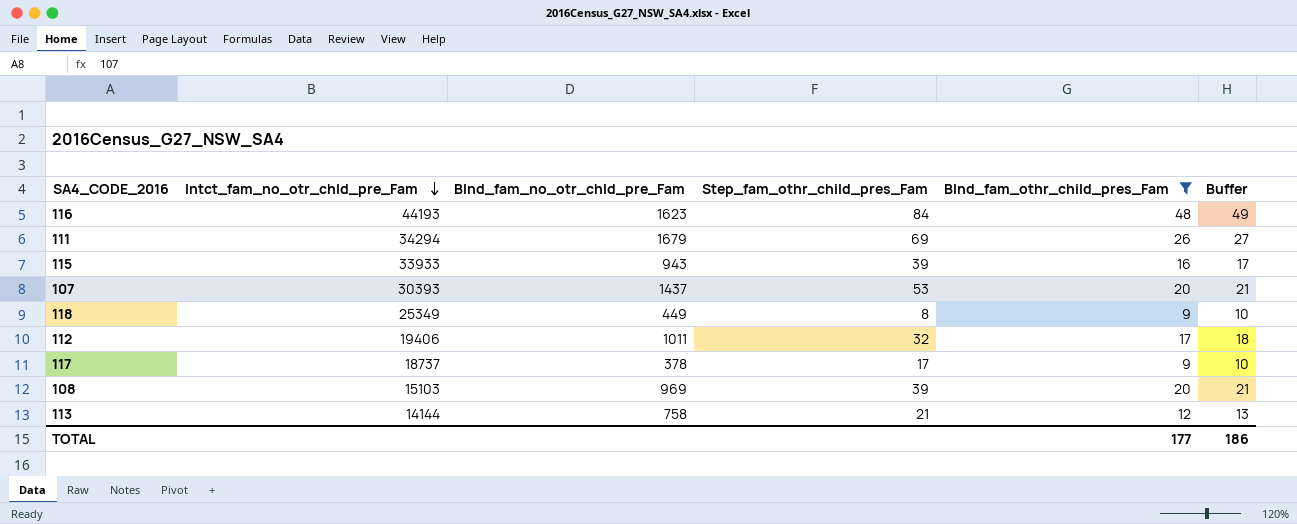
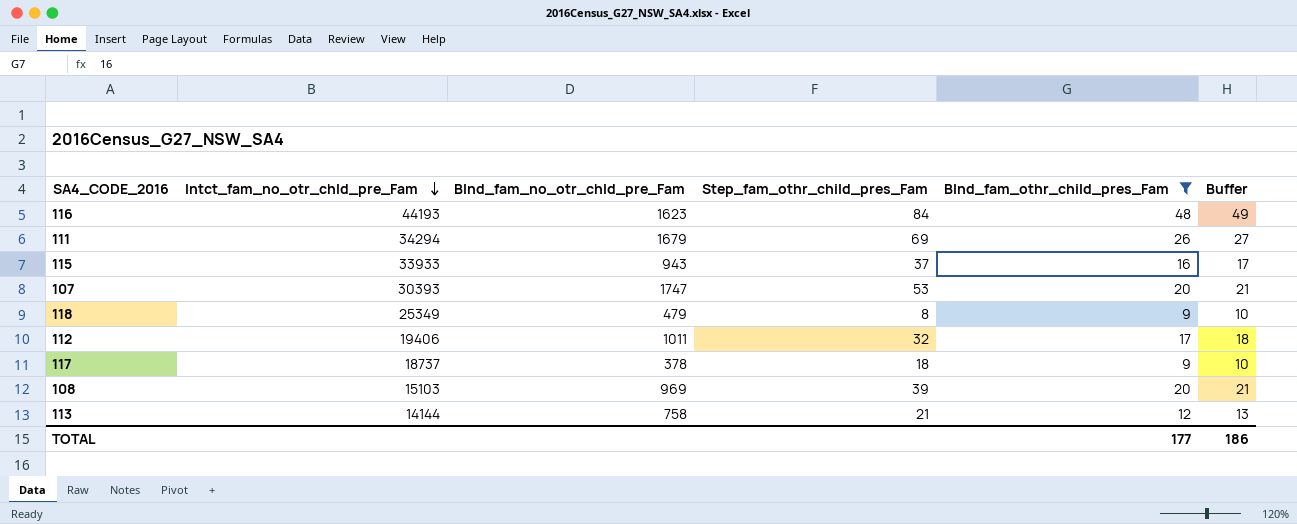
115 | Step_fam_othr_child_pres_Fam: 39 -> 37
107 | Blnd_fam_no_otr_chld_pre_Fam: 1437 -> 1747
118 | Blnd_fam_no_otr_chld_pre_Fam: 449 -> 479
117 | Step_fam_othr_child_pres_Fam: 17 -> 18

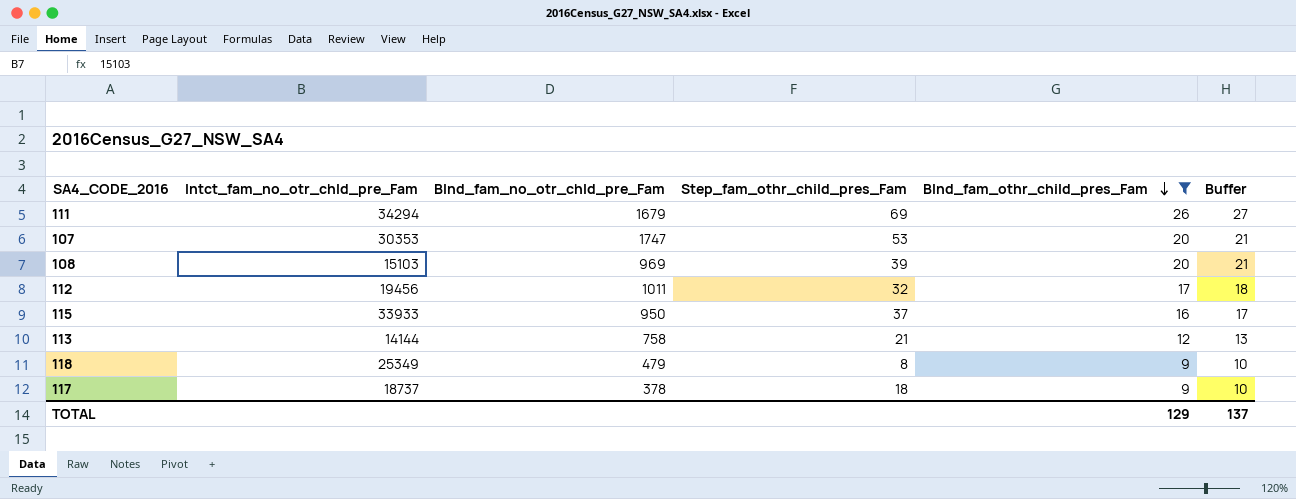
row order: Intct_fam_no_otr_chld_pre_Fam descending -> Blnd_fam_othr_child_pres_Fam descending
row 116: 44193 | 1623 | 84 | 48 | 49 -> none
107 | Intct_fam_no_otr_chld_pre_Fam: 30393 -> 30353
112 | Intct_fam_no_otr_chld_pre_Fam: 19406 -> 19456
115 | Blnd_fam_no_otr_chld_pre_Fam: 943 -> 950
TOTAL | Blnd_fam_othr_child_pres_Fam: 177 -> 129
TOTAL | Buffer: 186 -> 137

